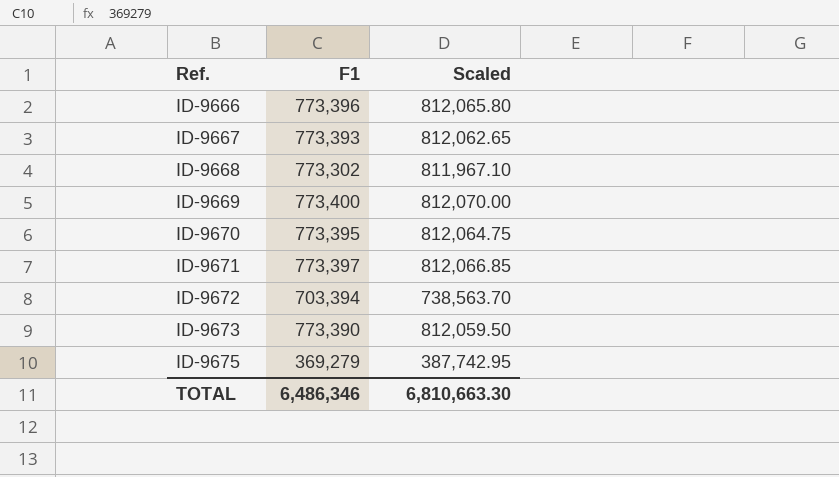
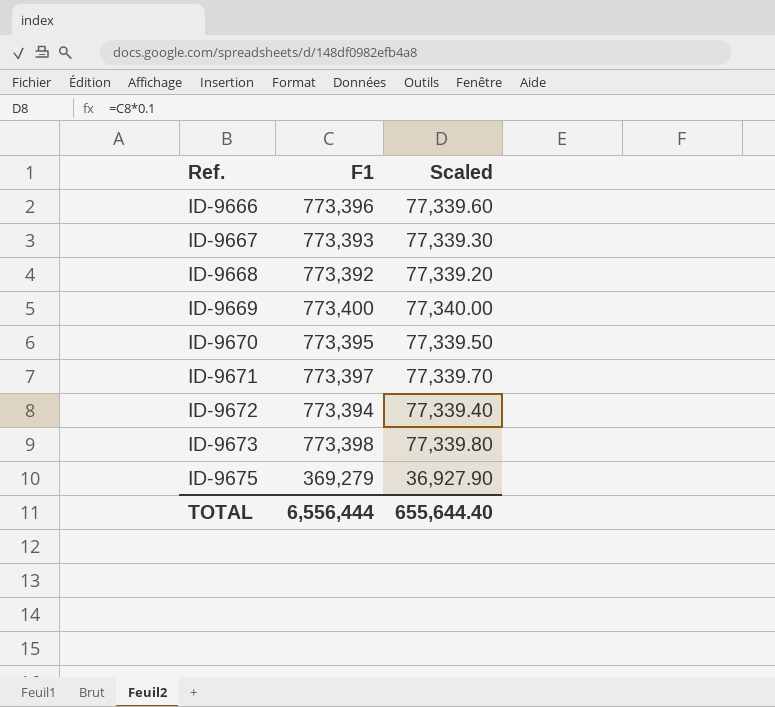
column Scaled | formula: [F1] * 1.05 -> [F1] * 0.1
ID-9668 | F1: 773,302 -> 773,392
ID-9672 | F1: 703,394 -> 773,394
ID-9673 | F1: 773,390 -> 773,398
TOTAL | F1: 6,486,346 -> 6,556,444
TOTAL | Scaled: 6,810,663.30 -> 655,644.40

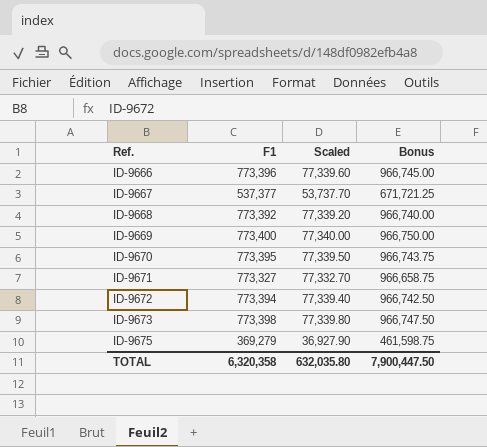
column Bonus | formula: none -> [F1] * 1.25
ID-9667 | F1: 773,393 -> 537,377
ID-9667 | Scaled: 77,339.30 -> 53,737.70
ID-9671 | F1: 773,397 -> 773,327
ID-9671 | Scaled: 77,339.70 -> 77,332.70
TOTAL | F1: 6,556,444 -> 6,320,358
TOTAL | Scaled: 655,644.40 -> 632,035.80

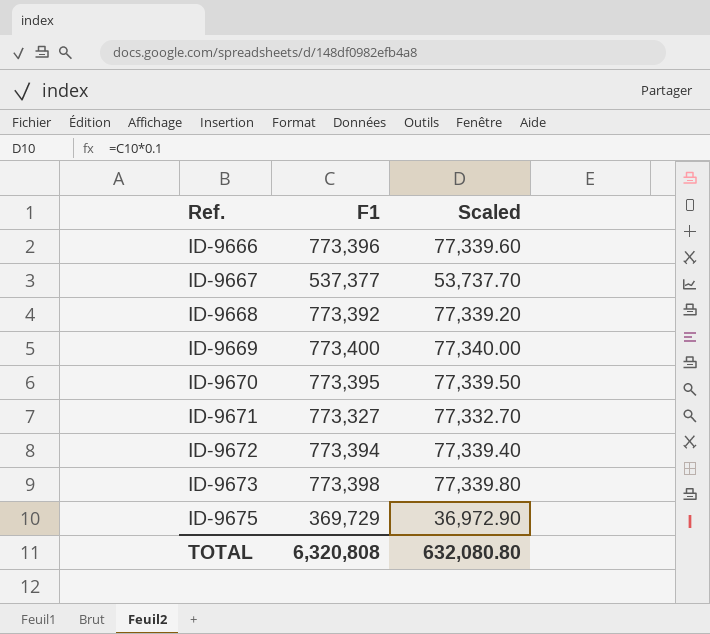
column Bonus | formula: [F1] * 1.25 -> none
ID-9675 | F1: 369,279 -> 369,729
ID-9675 | Scaled: 36,927.90 -> 36,972.90
TOTAL | F1: 6,320,358 -> 6,320,808
TOTAL | Scaled: 632,035.80 -> 632,080.80

